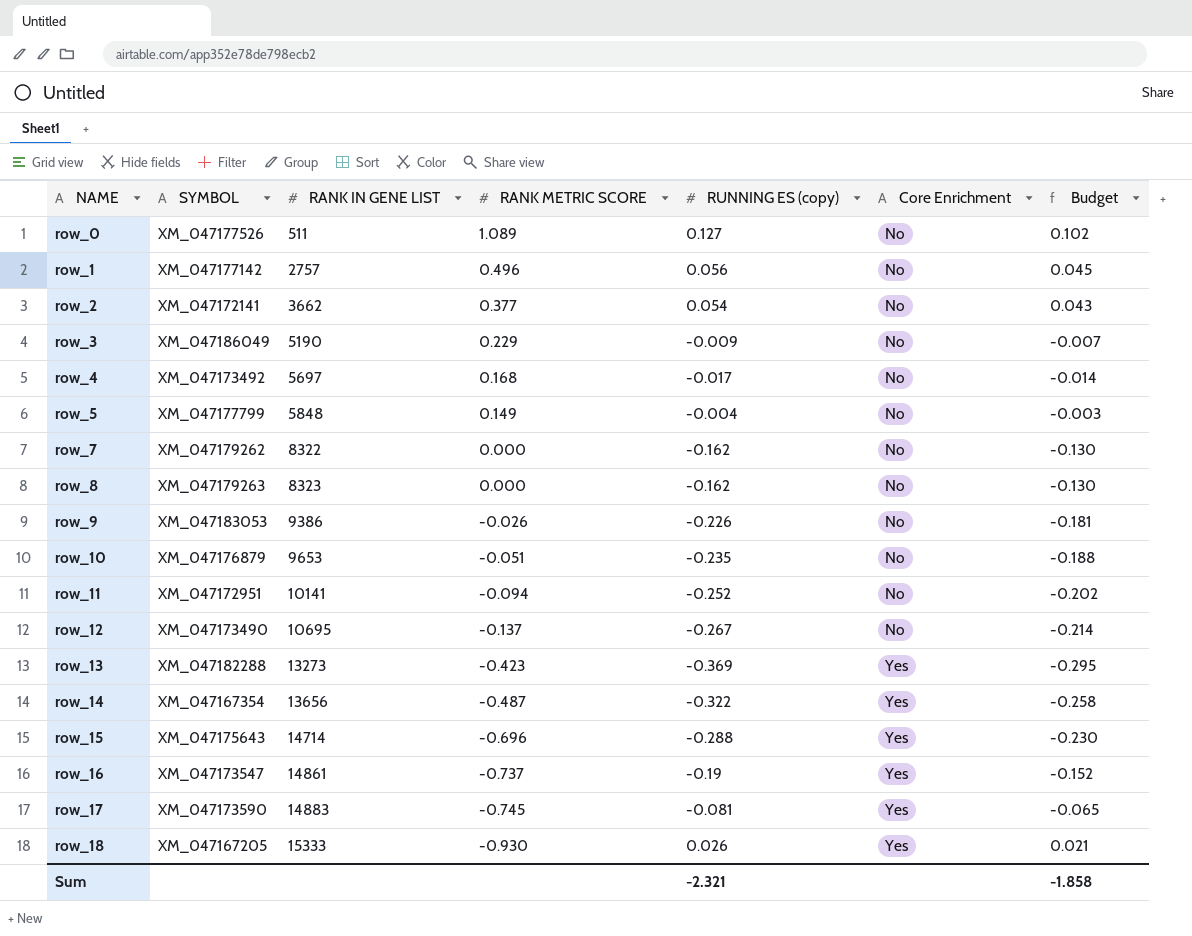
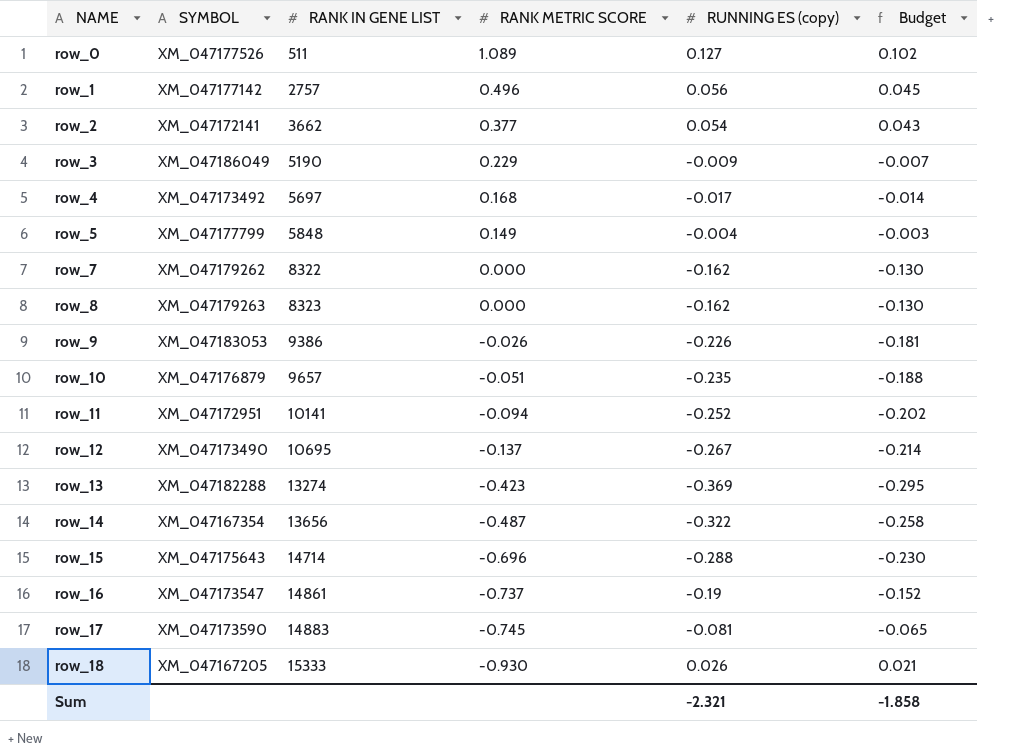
column Core Enrichment | position: 6 -> none
row_10 | RANK IN GENE LIST: 9653 -> 9657
row_13 | RANK IN GENE LIST: 13273 -> 13274

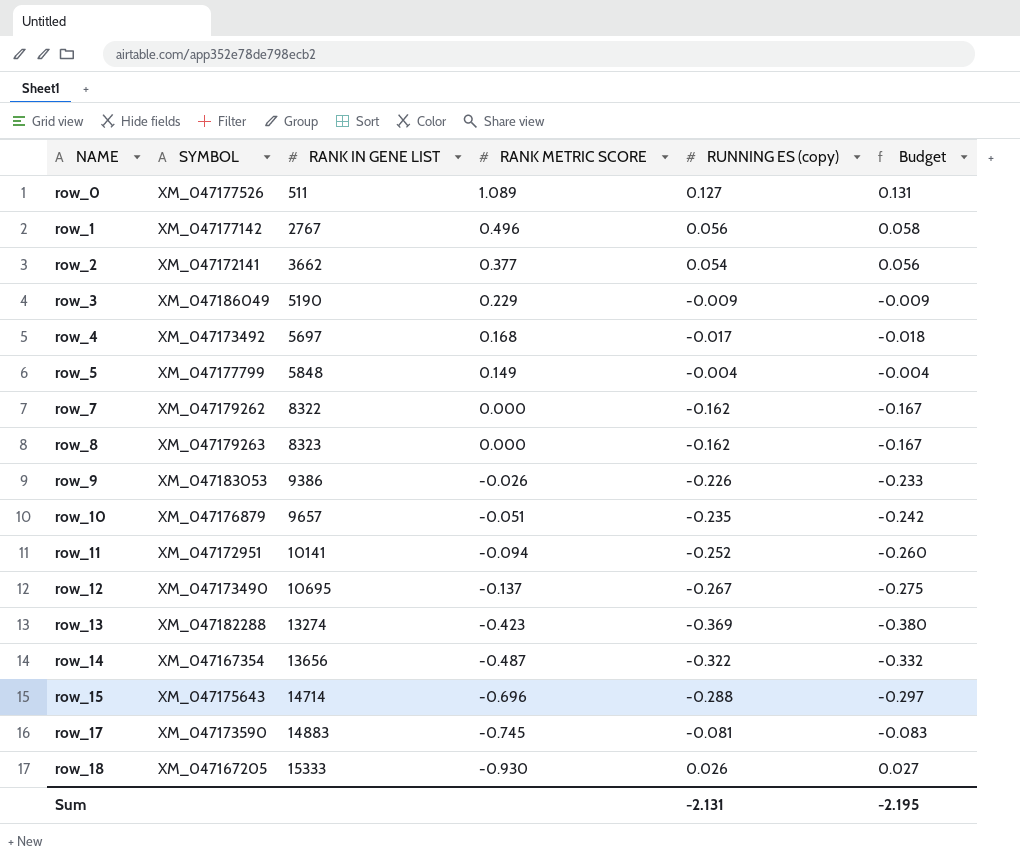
column Budget | formula: [RUNNING ES (copy)] * 0.8 -> [RUNNING ES (copy)] * 1.03
row row_16: XM_047173547 | 14861 | -0.737 | -0.19 | -0.152 -> none
row_1 | RANK IN GENE LIST: 2757 -> 2767
Sum | RUNNING ES (copy): -2.321 -> -2.131
Sum | Budget: -1.858 -> -2.195

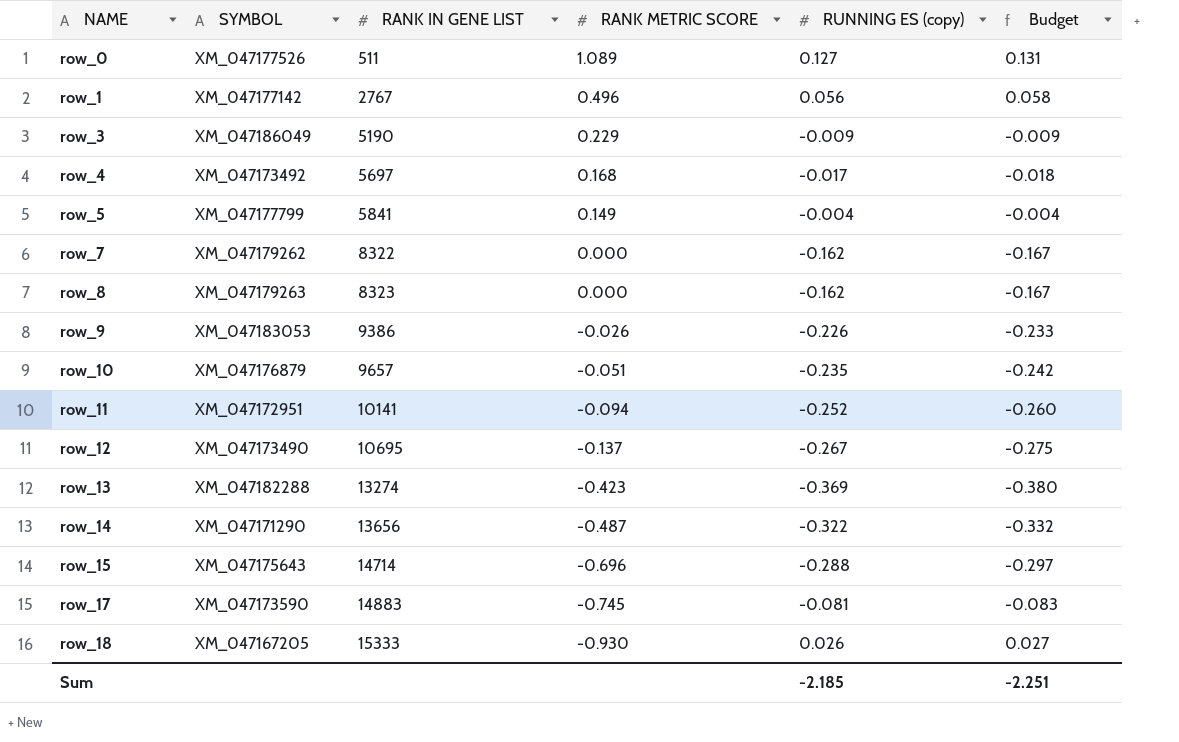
row row_2: XM_047172141 | 3662 | 0.377 | 0.054 | 0.056 -> none
row_5 | RANK IN GENE LIST: 5848 -> 5841
row_14 | SYMBOL: XM_047167354 -> XM_047171290
Sum | RUNNING ES (copy): -2.131 -> -2.185
Sum | Budget: -2.195 -> -2.251

